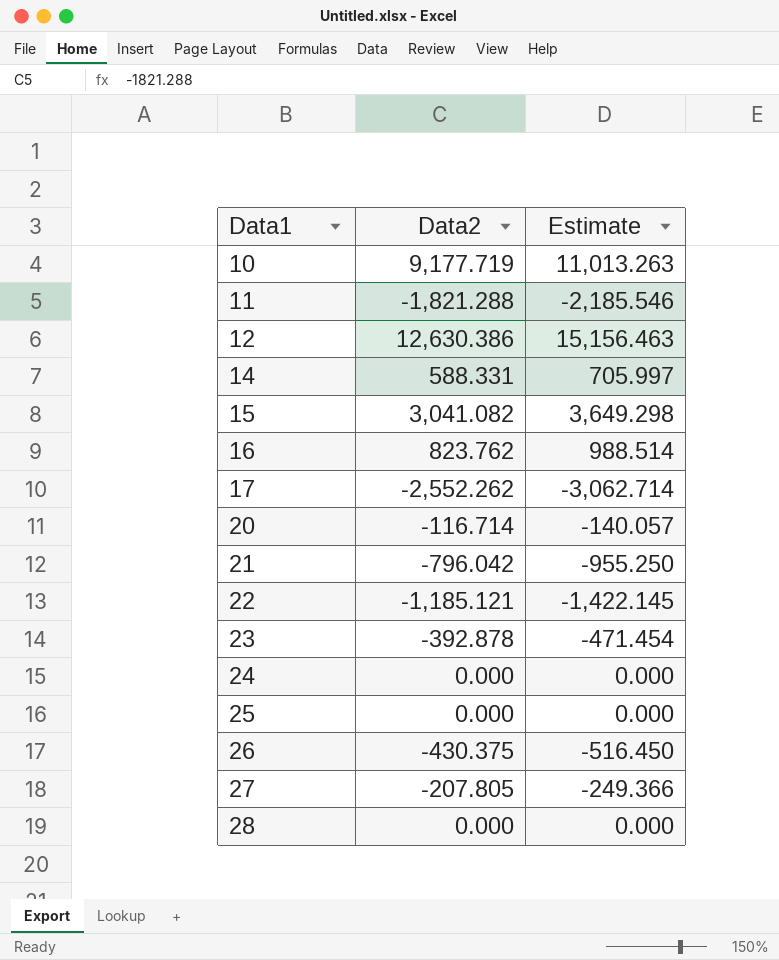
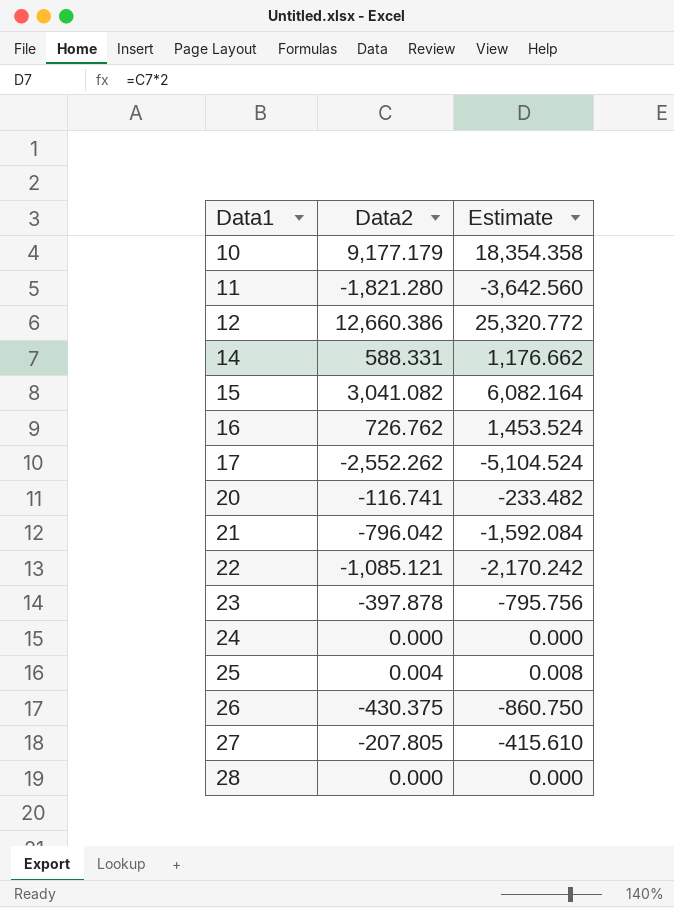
column Estimate | formula: [Data2] * 1.2 -> [Data2] * 2
10 | Data2: 9,177.719 -> 9,177.179
11 | Data2: -1,821.288 -> -1,821.280
12 | Data2: 12,630.386 -> 12,660.386
16 | Data2: 823.762 -> 726.762
20 | Data2: -116.714 -> -116.741
22 | Data2: -1,185.121 -> -1,085.121
23 | Data2: -392.878 -> -397.878
25 | Data2: 0.000 -> 0.004

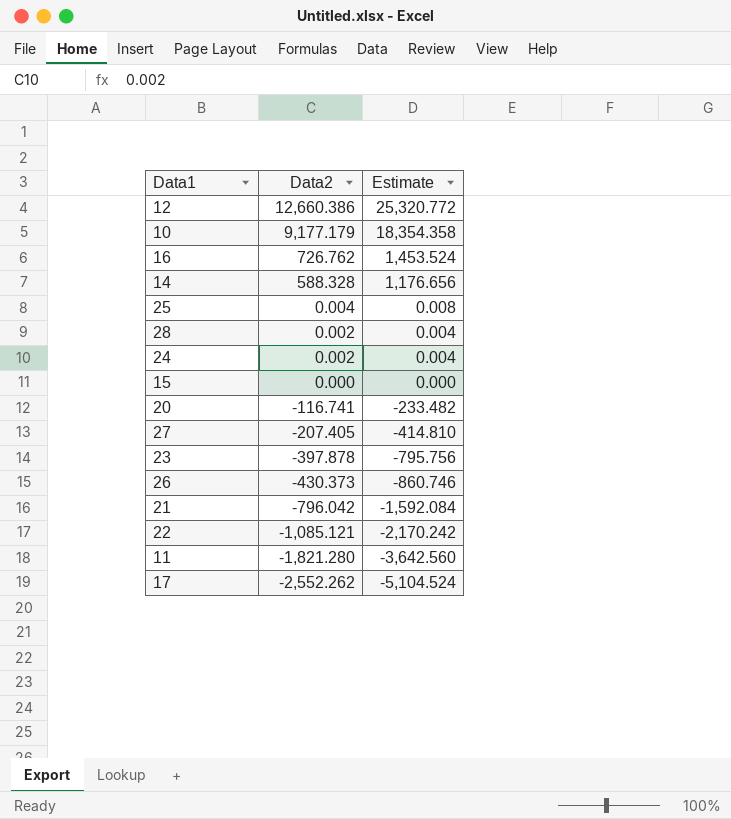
row order: Data1 ascending -> Data2 descending
14 | Data2: 588.331 -> 588.328
14 | Estimate: 1,176.662 -> 1,176.656
28 | Data2: 0.000 -> 0.002
28 | Estimate: 0.000 -> 0.004
24 | Data2: 0.000 -> 0.002
24 | Estimate: 0.000 -> 0.004
15 | Data2: 3,041.082 -> 0.000
15 | Estimate: 6,082.164 -> 0.000
27 | Data2: -207.805 -> -207.405
27 | Estimate: -415.610 -> -414.810
26 | Data2: -430.375 -> -430.373
26 | Estimate: -860.750 -> -860.746

